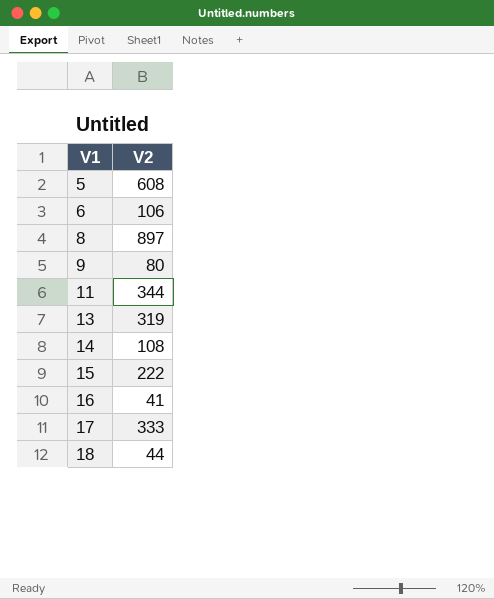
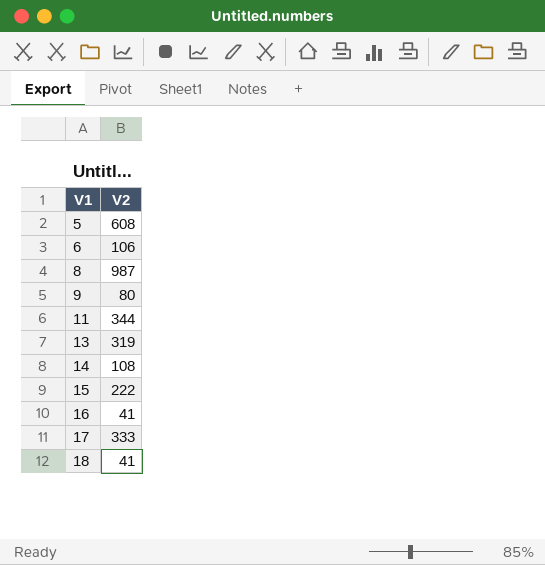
8 | V2: 897 -> 987
18 | V2: 44 -> 41

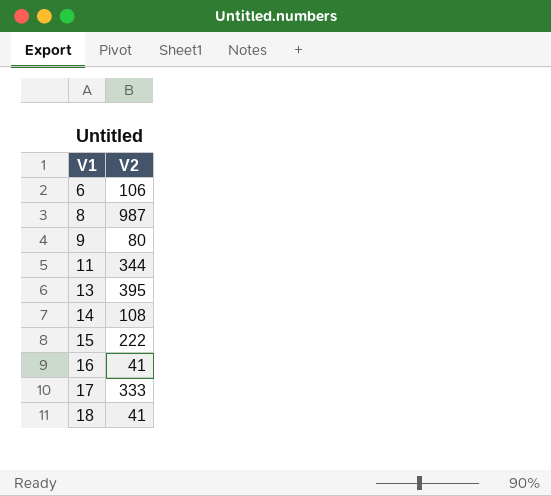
row 5: 608 -> none
13 | V2: 319 -> 395

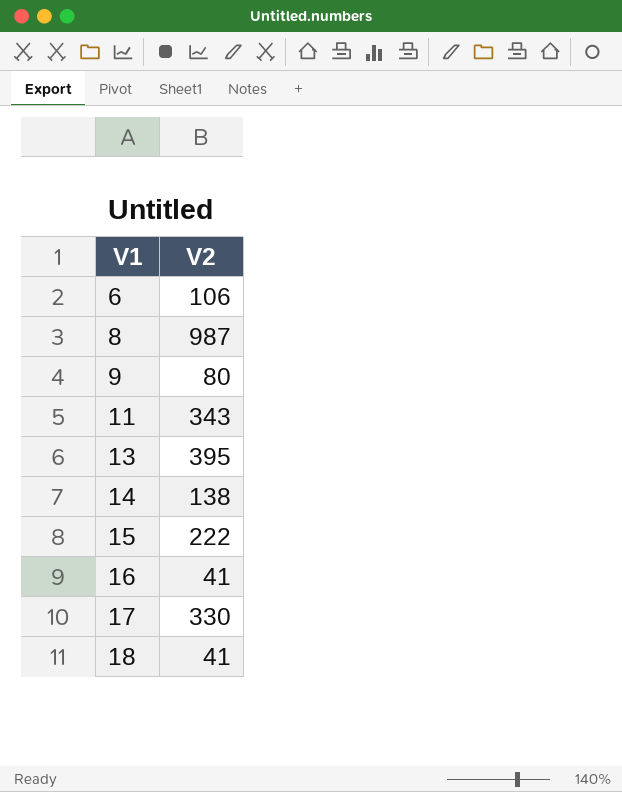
11 | V2: 344 -> 343
14 | V2: 108 -> 138
17 | V2: 333 -> 330

